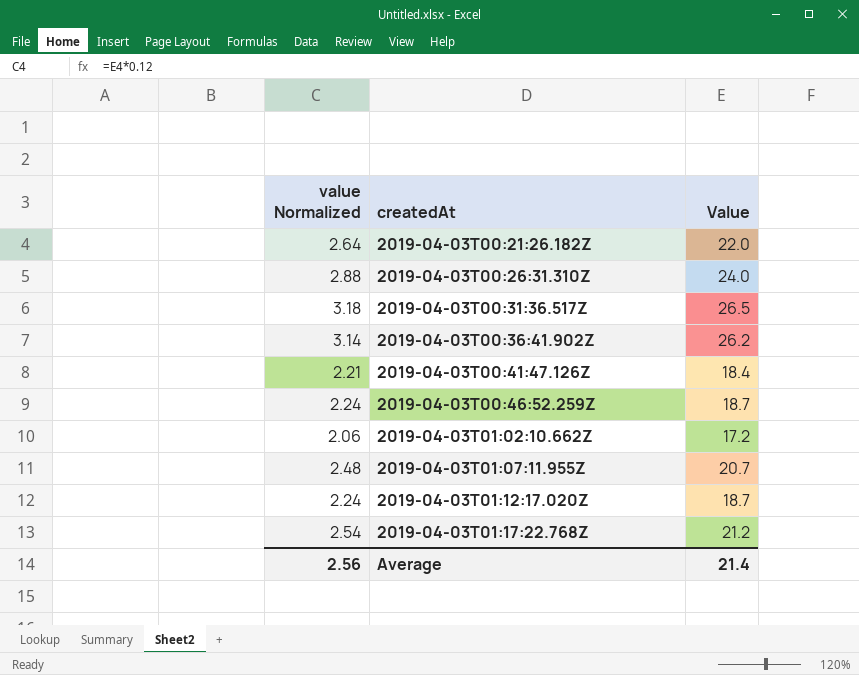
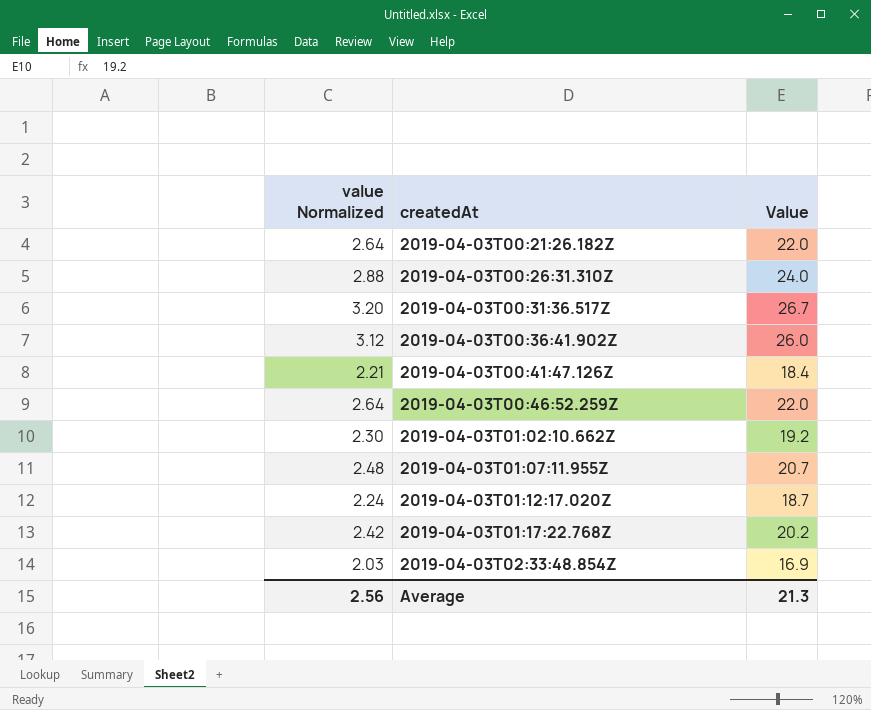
2019-04-03T00:31:36.517Z | value Normalized: 3.18 -> 3.20
2019-04-03T00:31:36.517Z | Value: 26.5 -> 26.7
2019-04-03T00:36:41.902Z | value Normalized: 3.14 -> 3.12
2019-04-03T00:36:41.902Z | Value: 26.2 -> 26.0
2019-04-03T00:46:52.259Z | value Normalized: 2.24 -> 2.64
2019-04-03T00:46:52.259Z | Value: 18.7 -> 22.0
2019-04-03T01:02:10.662Z | value Normalized: 2.06 -> 2.30
2019-04-03T01:02:10.662Z | Value: 17.2 -> 19.2
2019-04-03T01:17:22.768Z | value Normalized: 2.54 -> 2.42
2019-04-03T01:17:22.768Z | Value: 21.2 -> 20.2
row 2019-04-03T02:33:48.854Z: none -> 2.03 | 16.9
Average | Value: 21.4 -> 21.3

